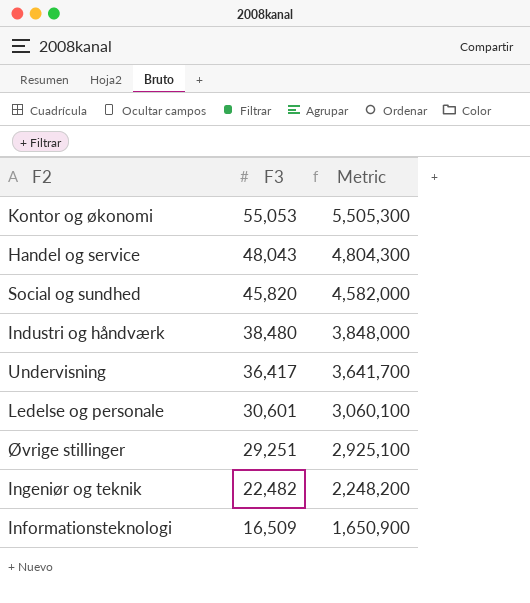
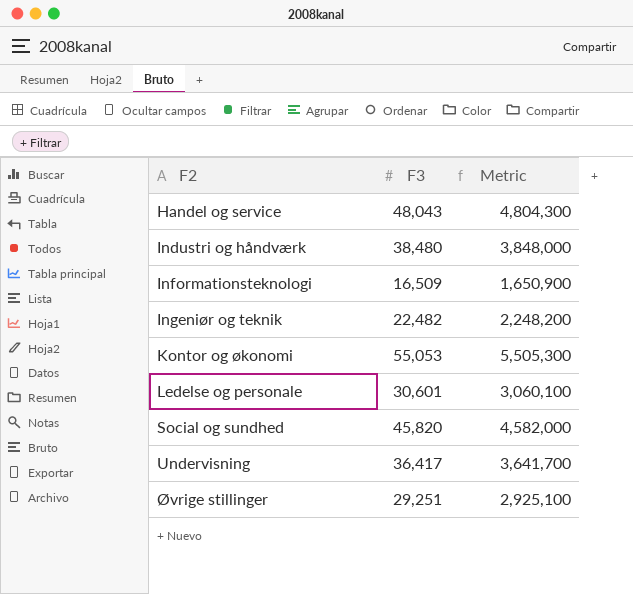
row order: F3 descending -> F2 ascending

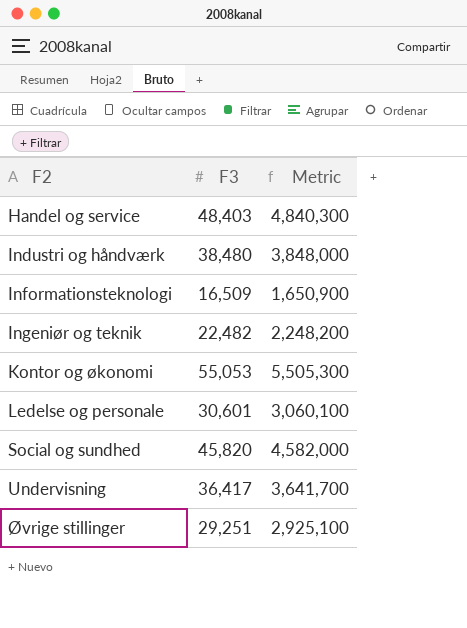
Handel og service | F3: 48,043 -> 48,403
Handel og service | Metric: 4,804,300 -> 4,840,300

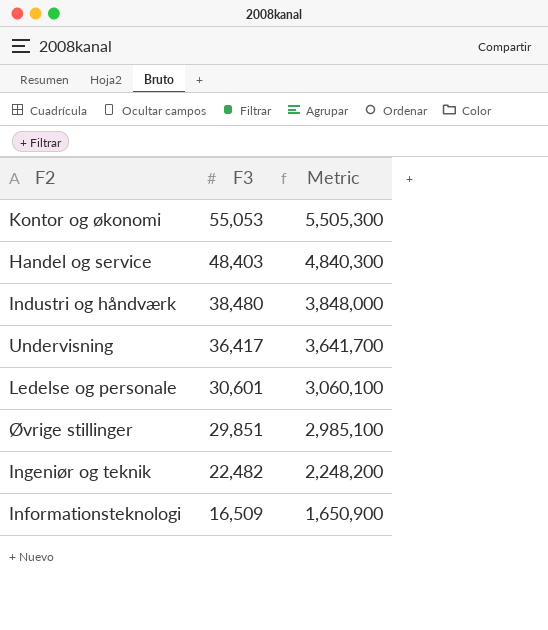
row order: F2 ascending -> F3 descending
row Social og sundhed: 45,820 | 4,582,000 -> none
Øvrige stillinger | F3: 29,251 -> 29,851
Øvrige stillinger | Metric: 2,925,100 -> 2,985,100

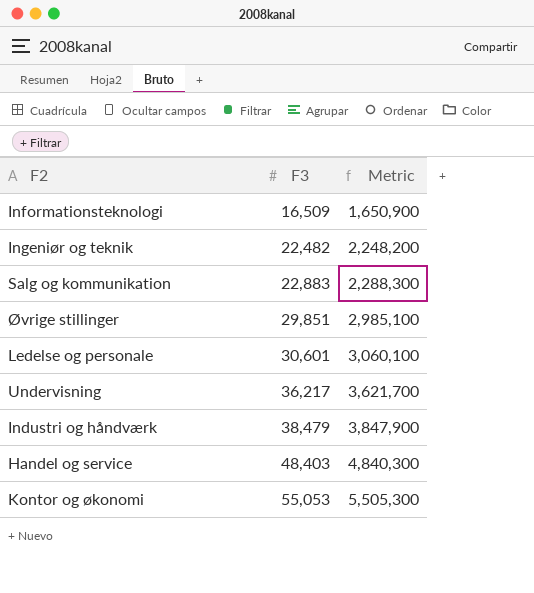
row order: F3 descending -> F3 ascending
row Salg og kommunikation: none -> 22,883 | 2,288,300
Undervisning | F3: 36,417 -> 36,217
Undervisning | Metric: 3,641,700 -> 3,621,700
Industri og håndværk | F3: 38,480 -> 38,479
Industri og håndværk | Metric: 3,848,000 -> 3,847,900

